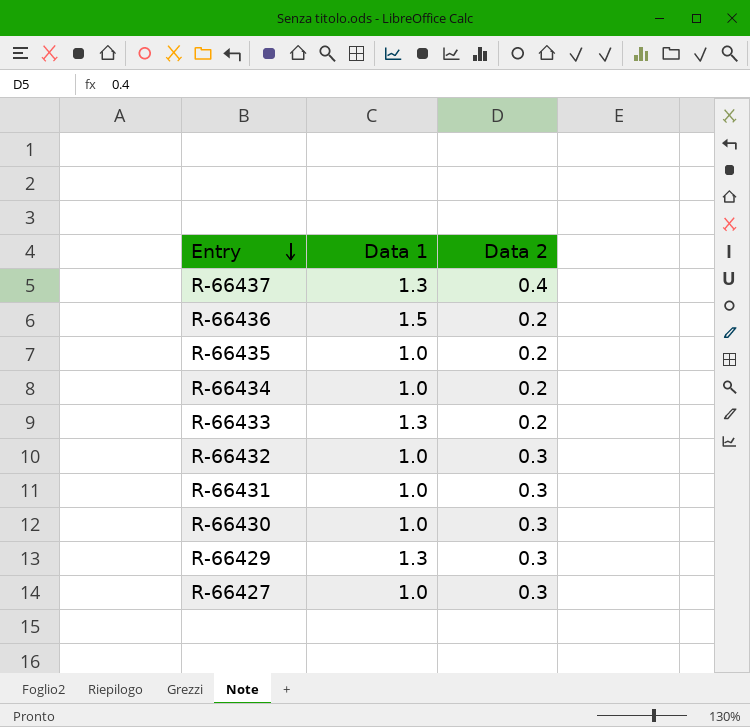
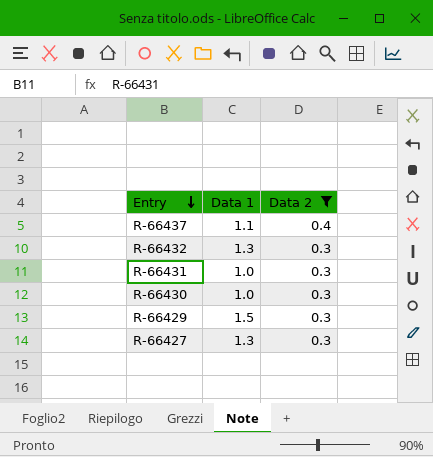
filter: none -> Data 2 != 0.2
R-66437 | Data 1: 1.3 -> 1.1
R-66432 | Data 1: 1.0 -> 1.3
R-66429 | Data 1: 1.3 -> 1.5
R-66427 | Data 1: 1.0 -> 1.3

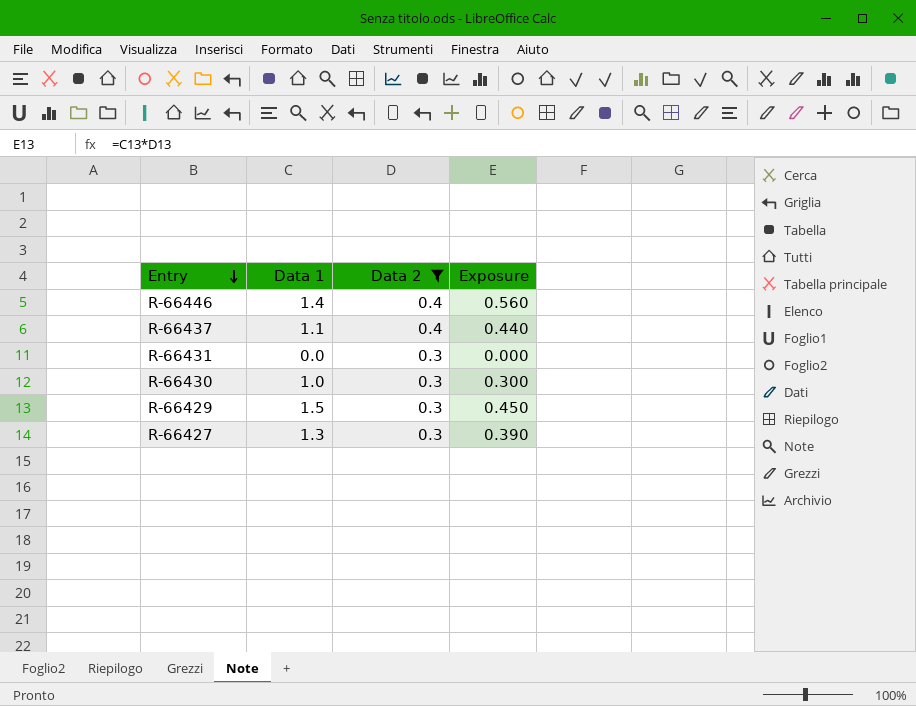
column Exposure | formula: none -> [Data 1] * [Data 2]
row R-66432: 1.3 | 0.3 -> none
row R-66446: none -> 1.4 | 0.4 | 0.560
R-66431 | Data 1: 1.0 -> 0.0

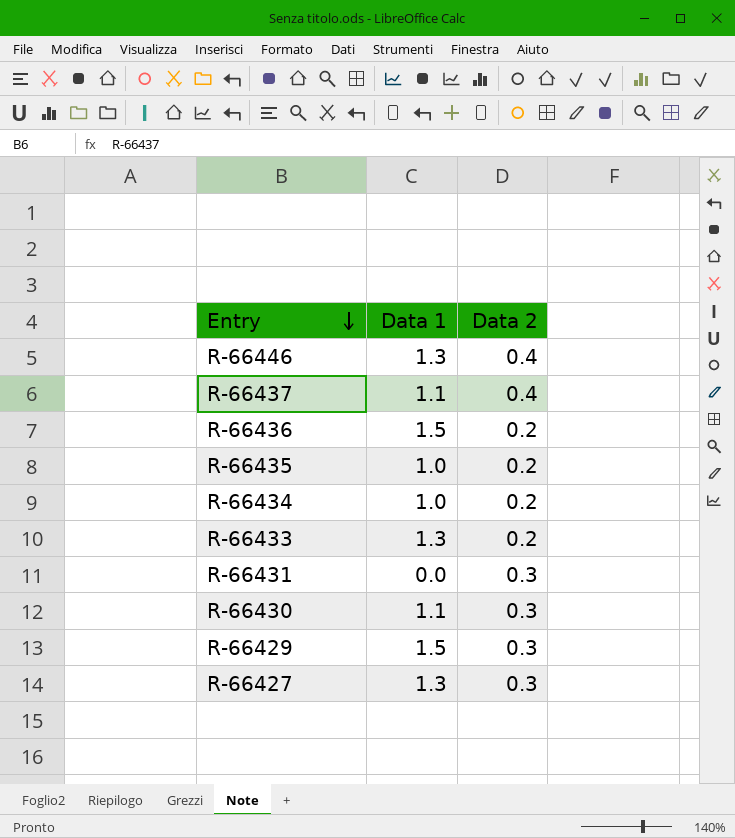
filter: Data 2 != 0.2 -> none
column Exposure | formula: [Data 1] * [Data 2] -> none
R-66446 | Data 1: 1.4 -> 1.3
R-66430 | Data 1: 1.0 -> 1.1

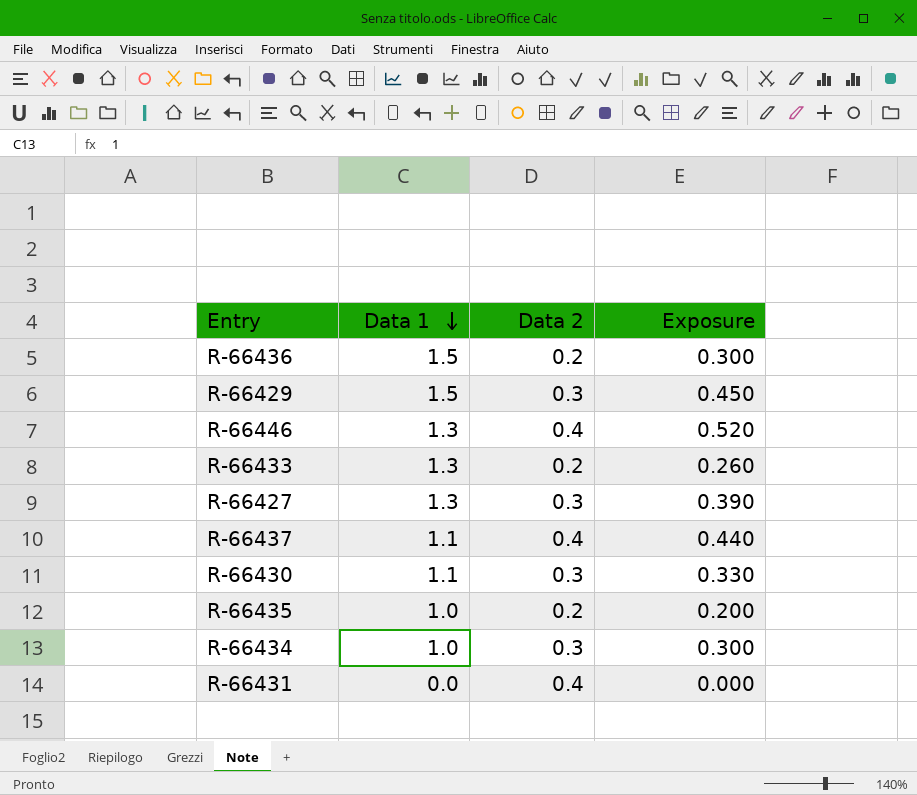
row order: Entry descending -> Data 1 descending
column Exposure | formula: none -> [Data 1] * [Data 2]
R-66434 | Data 2: 0.2 -> 0.3
R-66431 | Data 2: 0.3 -> 0.4

